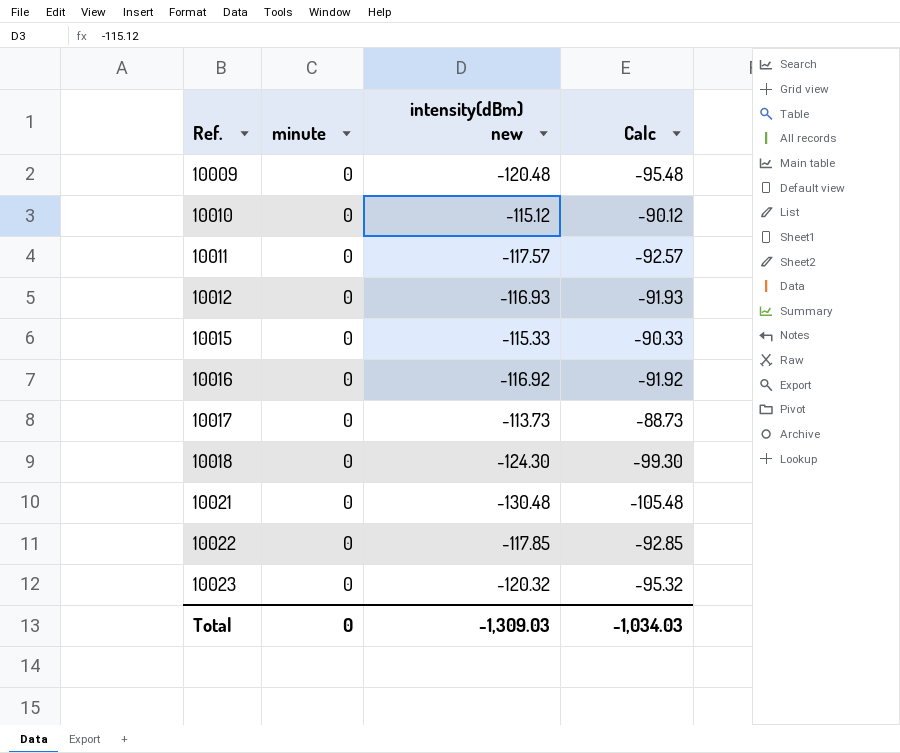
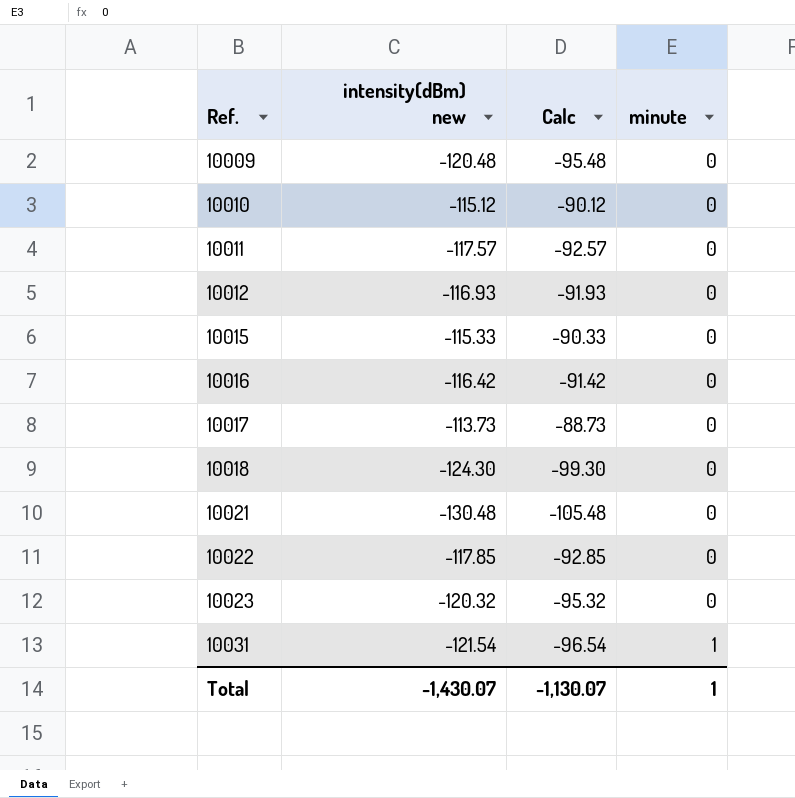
column minute | position: 2 -> 4
10016 | intensity(dBm) new: -116.92 -> -116.42
10016 | Calc: -91.92 -> -91.42
row 10031: none -> -121.54 | -96.54 | 1
Total | intensity(dBm) new: -1,309.03 -> -1,430.07
Total | Calc: -1,034.03 -> -1,130.07
Total | minute: 0 -> 1

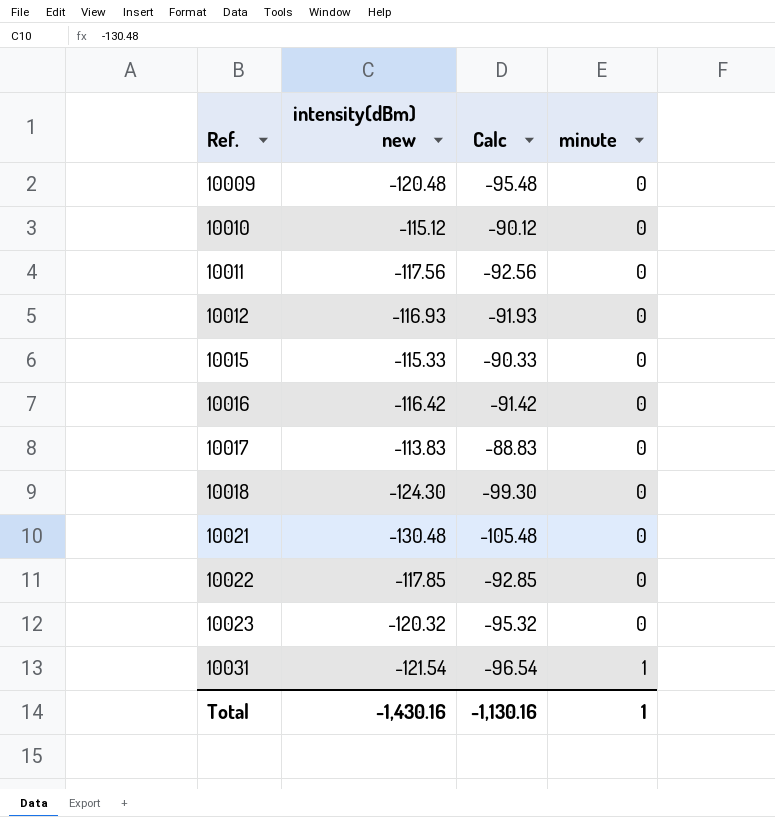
10011 | intensity(dBm) new: -117.57 -> -117.56
10011 | Calc: -92.57 -> -92.56
10017 | intensity(dBm) new: -113.73 -> -113.83
10017 | Calc: -88.73 -> -88.83
Total | intensity(dBm) new: -1,430.07 -> -1,430.16
Total | Calc: -1,130.07 -> -1,130.16

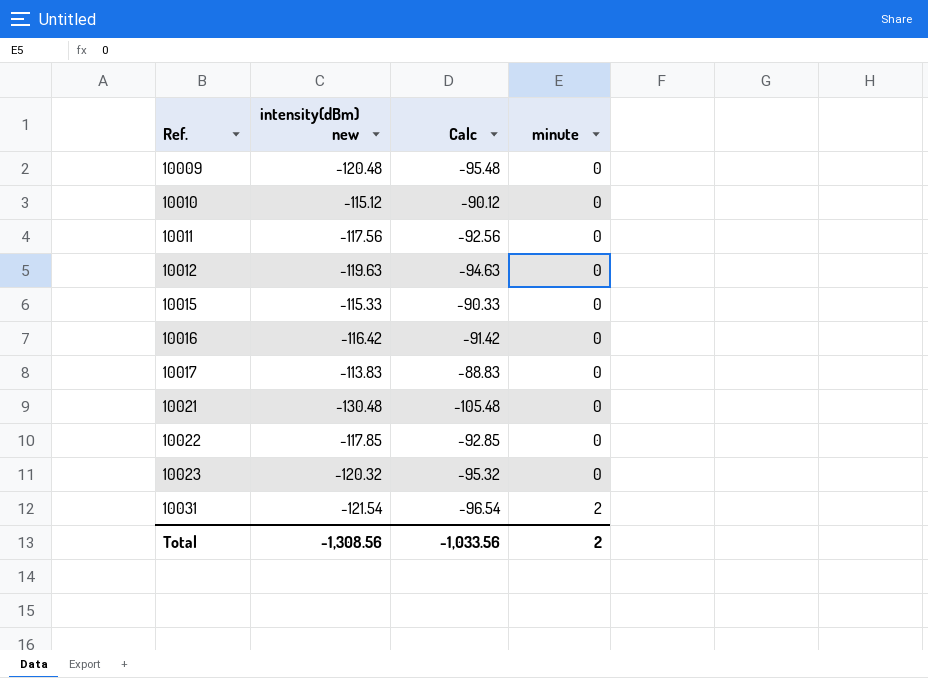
row 10018: -124.30 | -99.30 | 0 -> none
10012 | intensity(dBm) new: -116.93 -> -119.63
10012 | Calc: -91.93 -> -94.63
10031 | minute: 1 -> 2
Total | intensity(dBm) new: -1,430.16 -> -1,308.56
Total | Calc: -1,130.16 -> -1,033.56
Total | minute: 1 -> 2

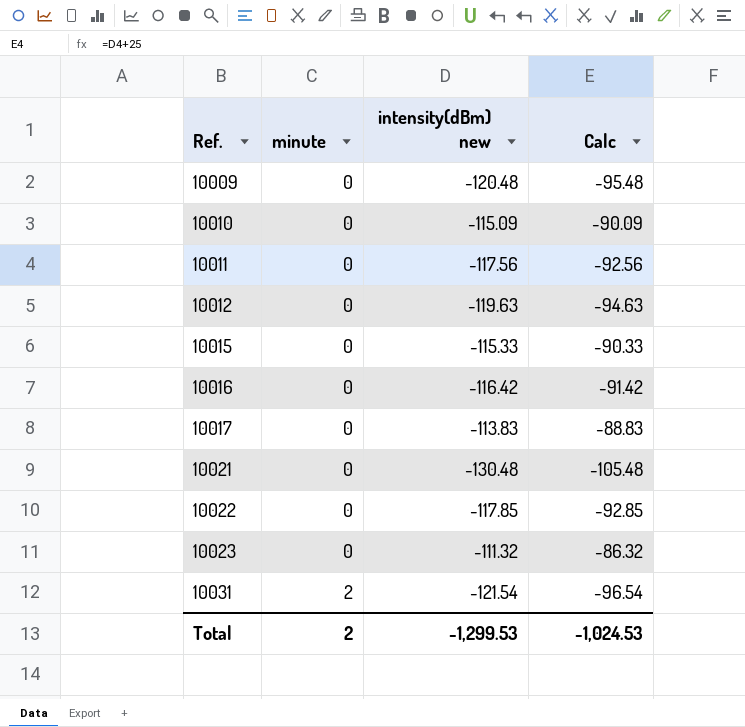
column minute | position: 4 -> 2
10010 | intensity(dBm) new: -115.12 -> -115.09
10010 | Calc: -90.12 -> -90.09
10023 | intensity(dBm) new: -120.32 -> -111.32
10023 | Calc: -95.32 -> -86.32
Total | intensity(dBm) new: -1,308.56 -> -1,299.53
Total | Calc: -1,033.56 -> -1,024.53

